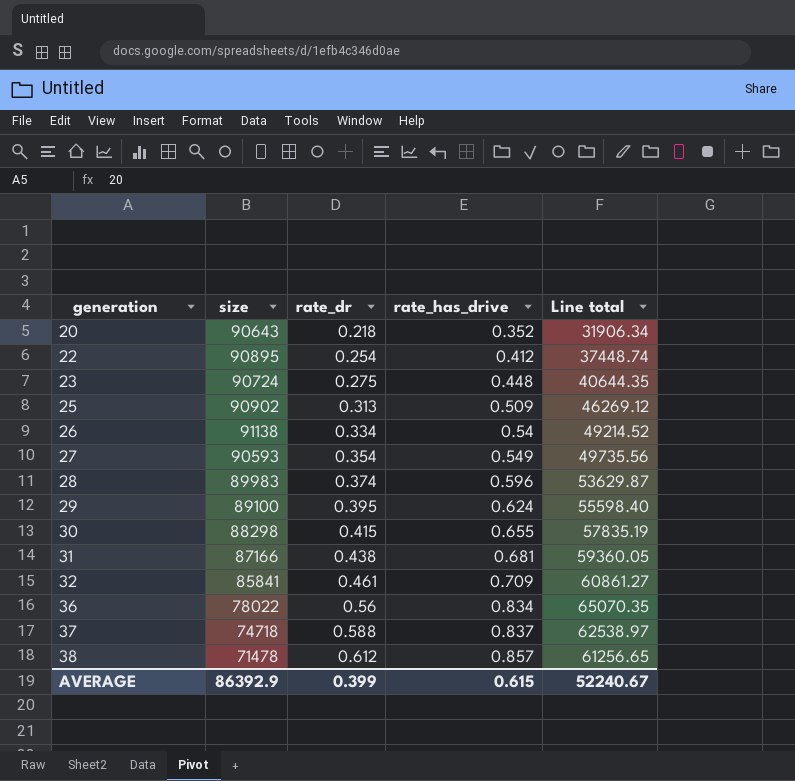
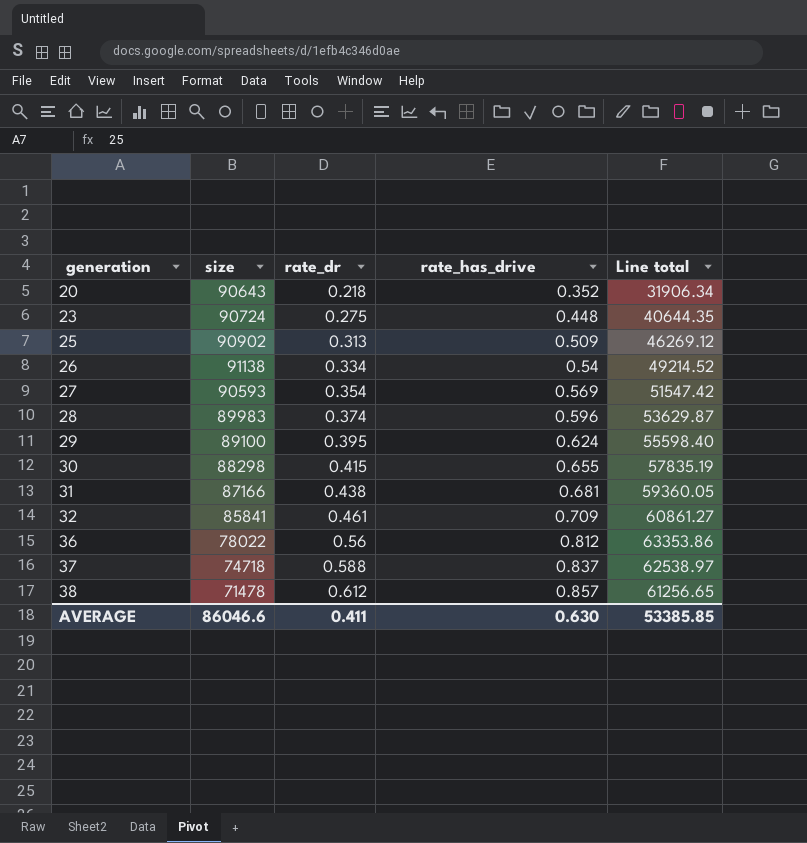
row 22: 90895 | 0.254 | 0.412 | 37448.74 -> none
27 | rate_has_drive: 0.549 -> 0.569
27 | Line total: 49735.56 -> 51547.42
36 | rate_has_drive: 0.834 -> 0.812
36 | Line total: 65070.35 -> 63353.86
AVERAGE | size: 86392.9 -> 86046.6
AVERAGE | rate_dr: 0.399 -> 0.411
AVERAGE | rate_has_drive: 0.615 -> 0.630
AVERAGE | Line total: 52240.67 -> 53385.85

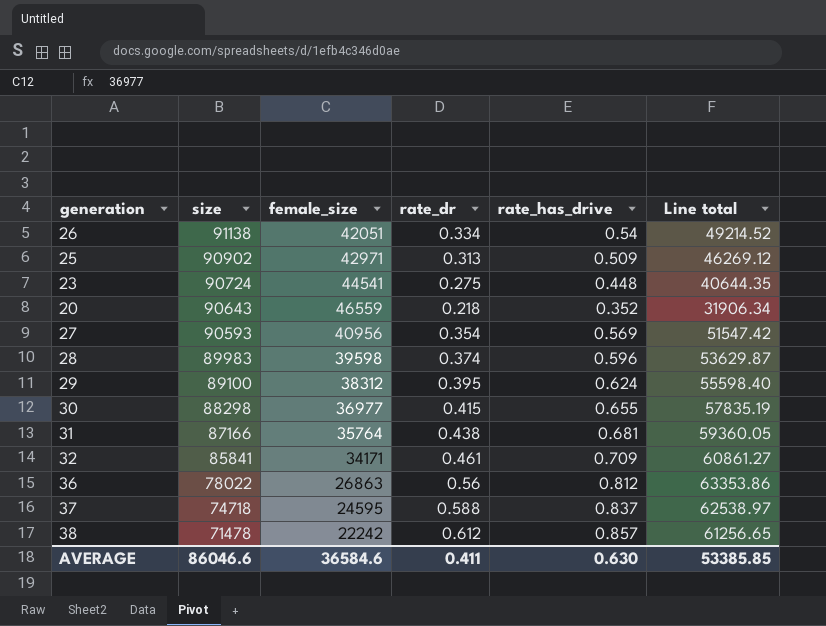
row order: generation ascending -> size descending
column female_size | position: none -> 3

